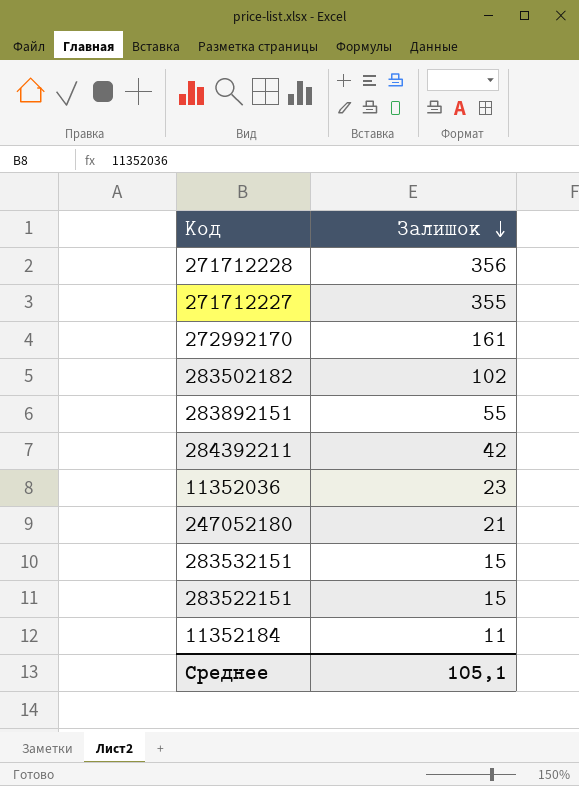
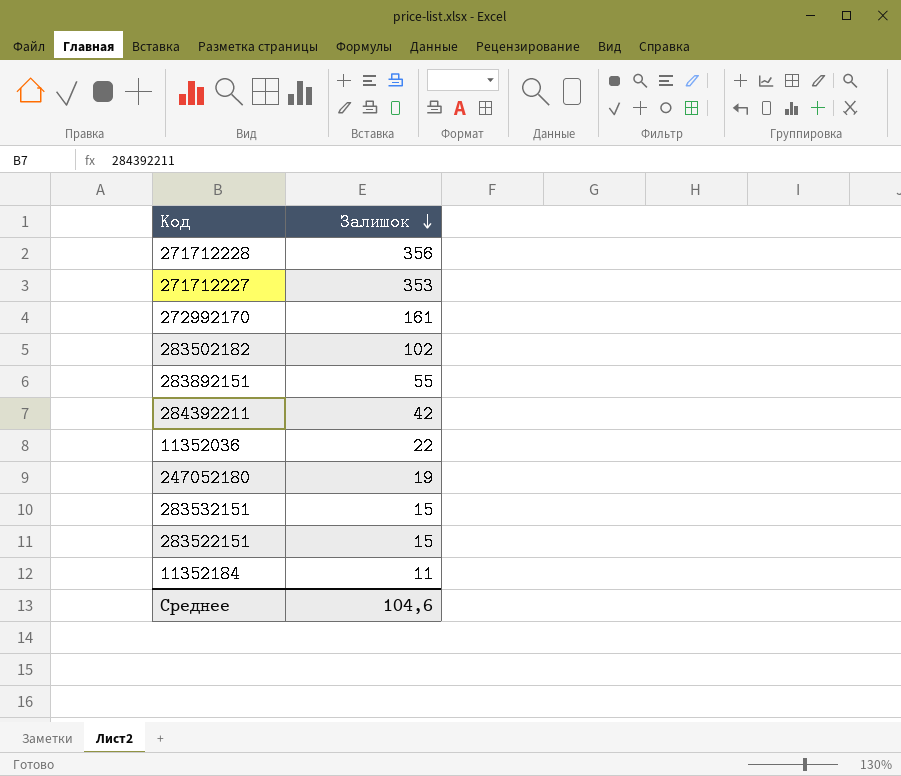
271712227 | Залишок: 355 -> 353
11352036 | Залишок: 23 -> 22
247052180 | Залишок: 21 -> 19
Среднее | Залишок: 105,1 -> 104,6

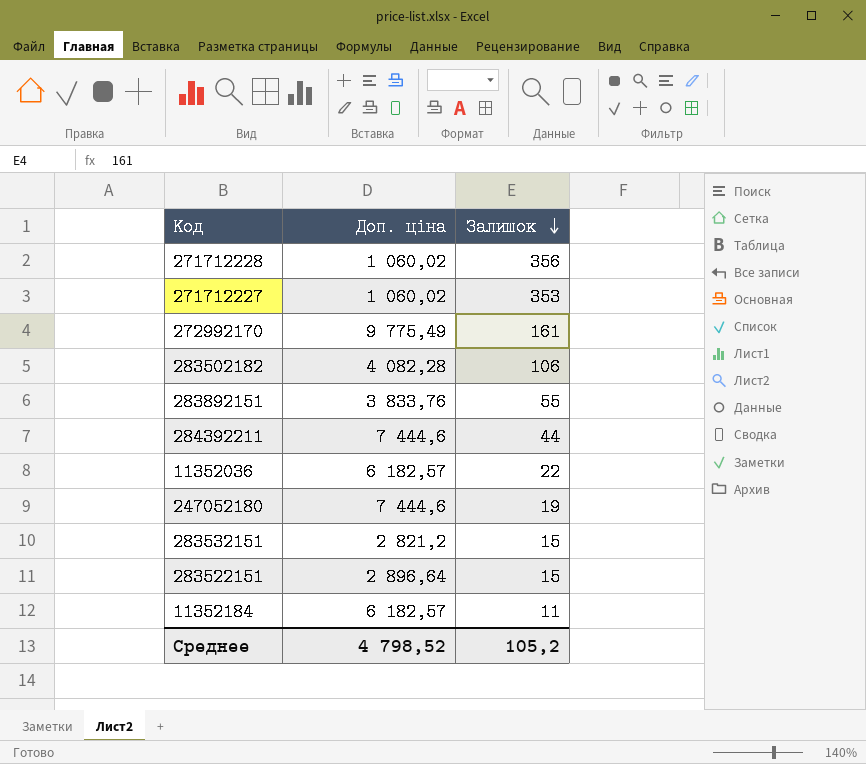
column Доп. ціна | position: none -> 2
283502182 | Залишок: 102 -> 106
284392211 | Залишок: 42 -> 44
Среднее | Залишок: 104,6 -> 105,2

